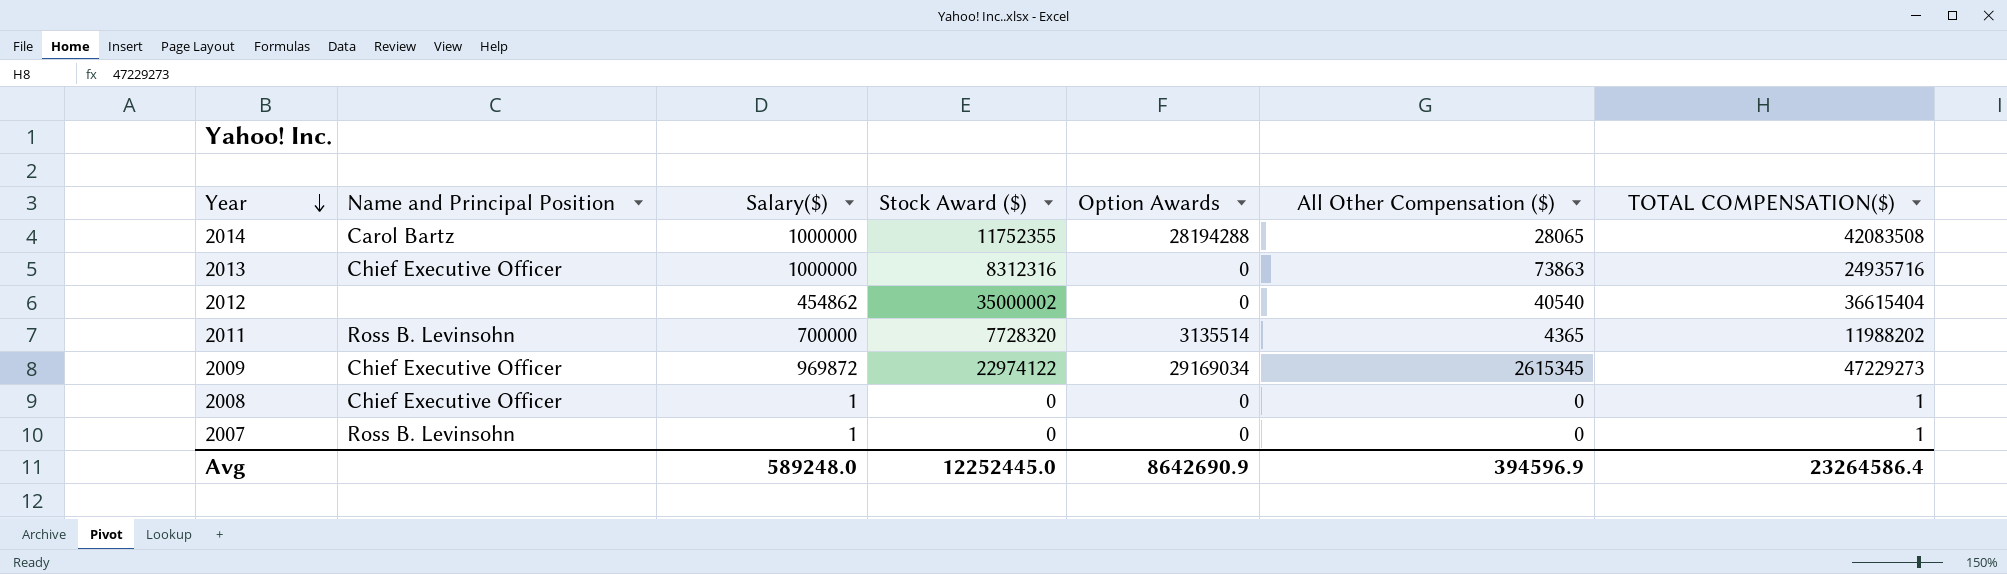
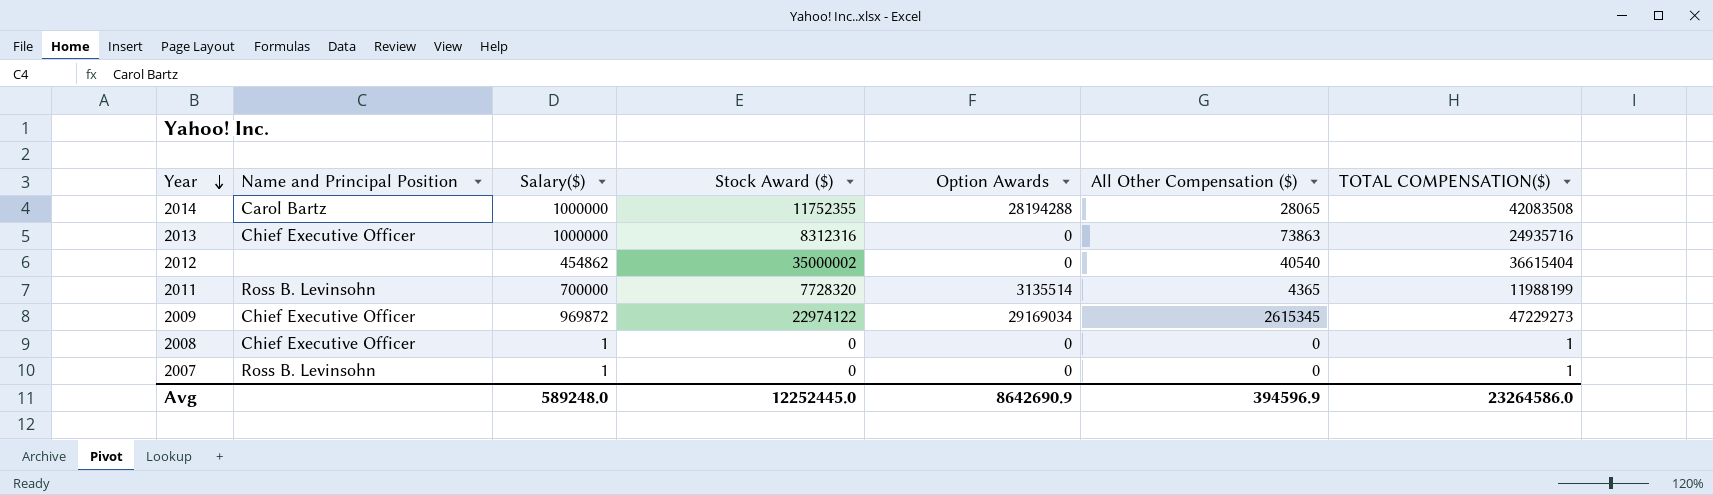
2011 | TOTAL COMPENSATION($): 11988202 -> 11988199
Avg | TOTAL COMPENSATION($): 23264586.4 -> 23264586.0

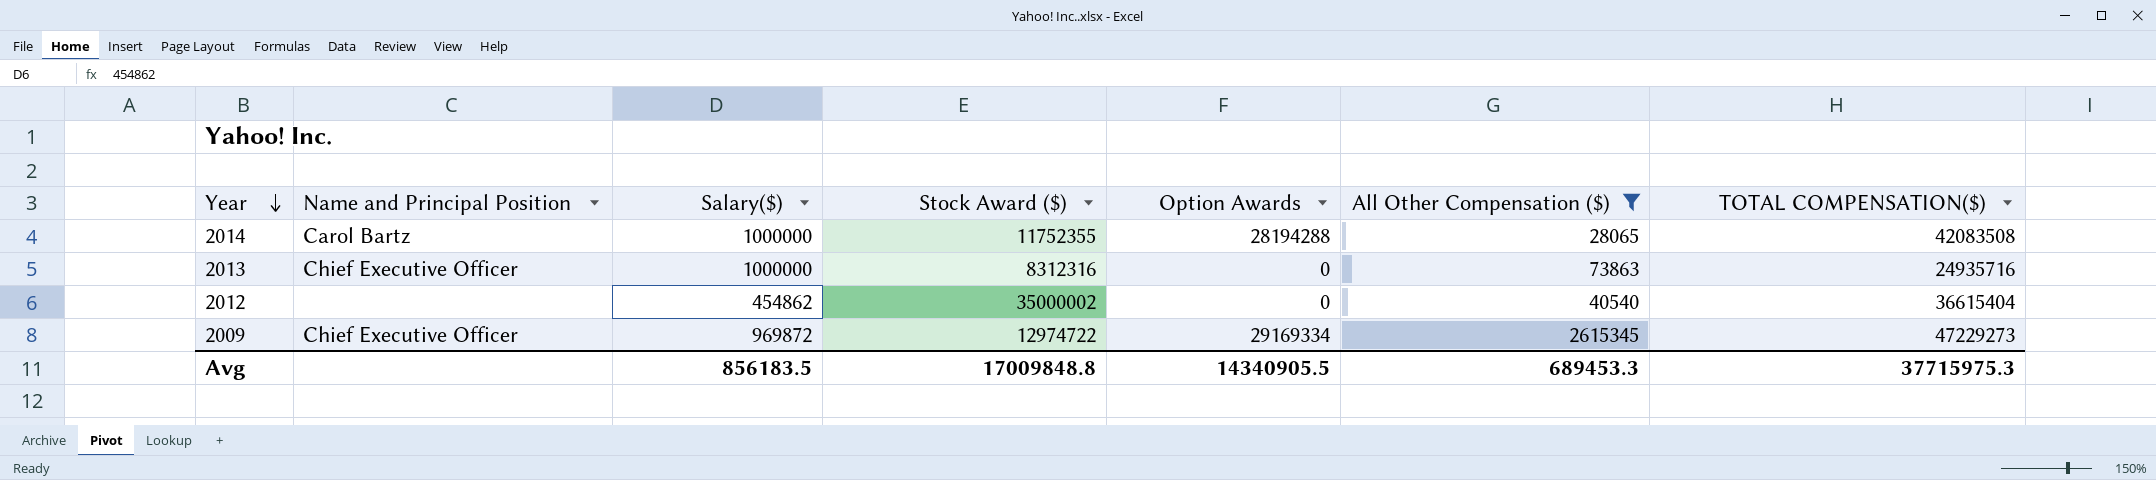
filter: none -> All Other Compensation ($) >= 28065
2009 | Stock Award ($): 22974122 -> 12974722
2009 | Option Awards: 29169034 -> 29169334
Avg | Salary($): 589248.0 -> 856183.5
Avg | Stock Award ($): 12252445.0 -> 17009848.8
Avg | Option Awards: 8642690.9 -> 14340905.5
Avg | All Other Compensation ($): 394596.9 -> 689453.3
Avg | TOTAL COMPENSATION($): 23264586.0 -> 37715975.3

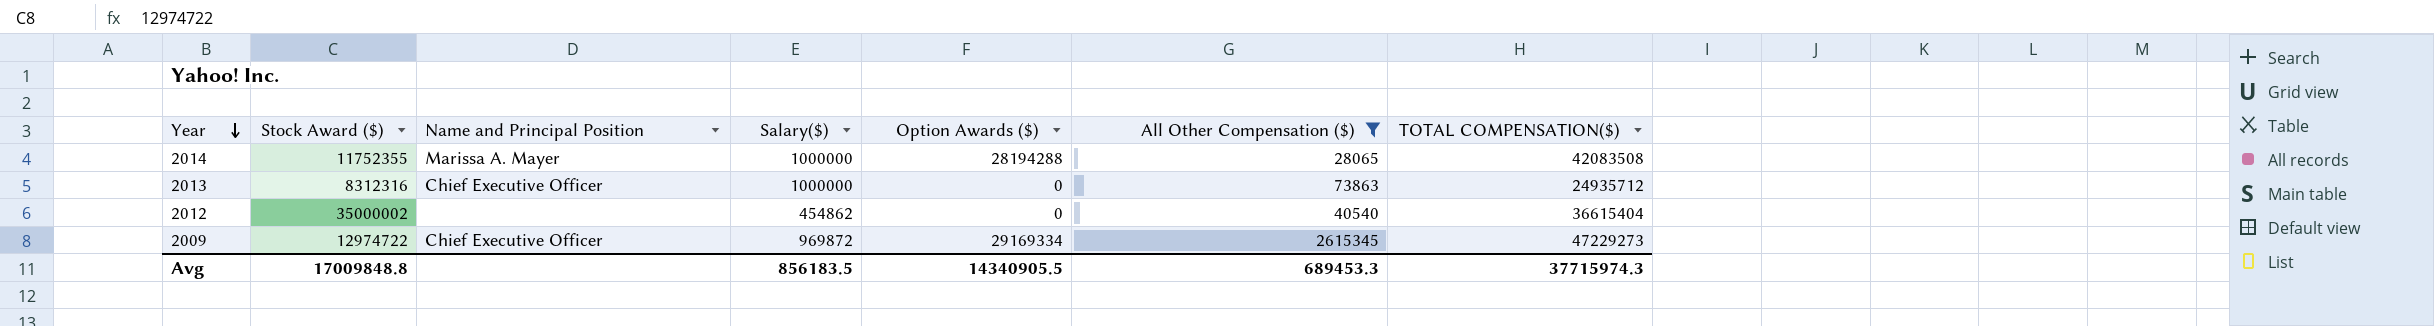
column Stock Award ($) | position: 4 -> 2
column name: Option Awards -> Option Awards ($)
2014 | Name and Principal Position: Carol Bartz -> Marissa A. Mayer
2013 | TOTAL COMPENSATION($): 24935716 -> 24935712
Avg | TOTAL COMPENSATION($): 37715975.3 -> 37715974.3

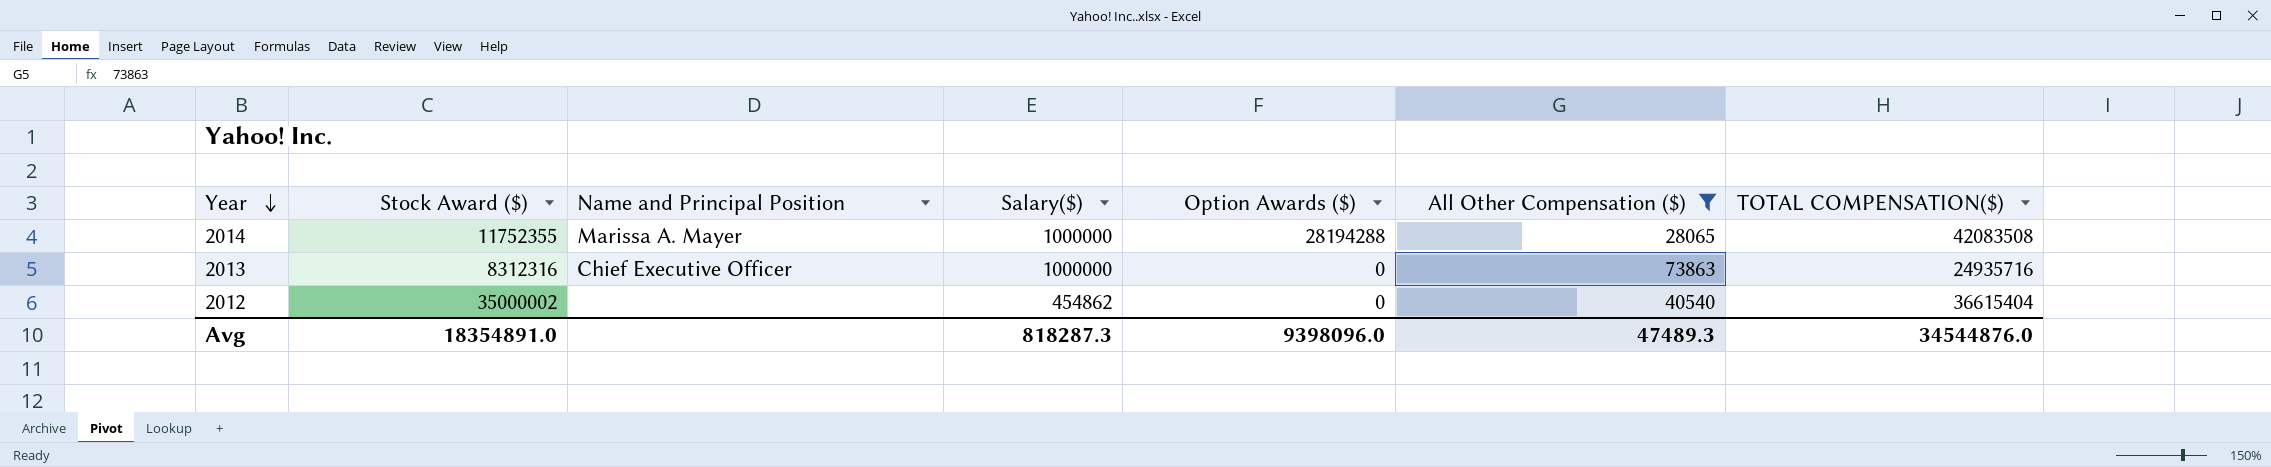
row 2009: 12974722 | Chief Executive Officer | 969872 | 29169334 | 2615345 | 47229273 -> none
2013 | TOTAL COMPENSATION($): 24935712 -> 24935716
Avg | Stock Award ($): 17009848.8 -> 18354891.0
Avg | Salary($): 856183.5 -> 818287.3
Avg | Option Awards ($): 14340905.5 -> 9398096.0
Avg | All Other Compensation ($): 689453.3 -> 47489.3
Avg | TOTAL COMPENSATION($): 37715974.3 -> 34544876.0

